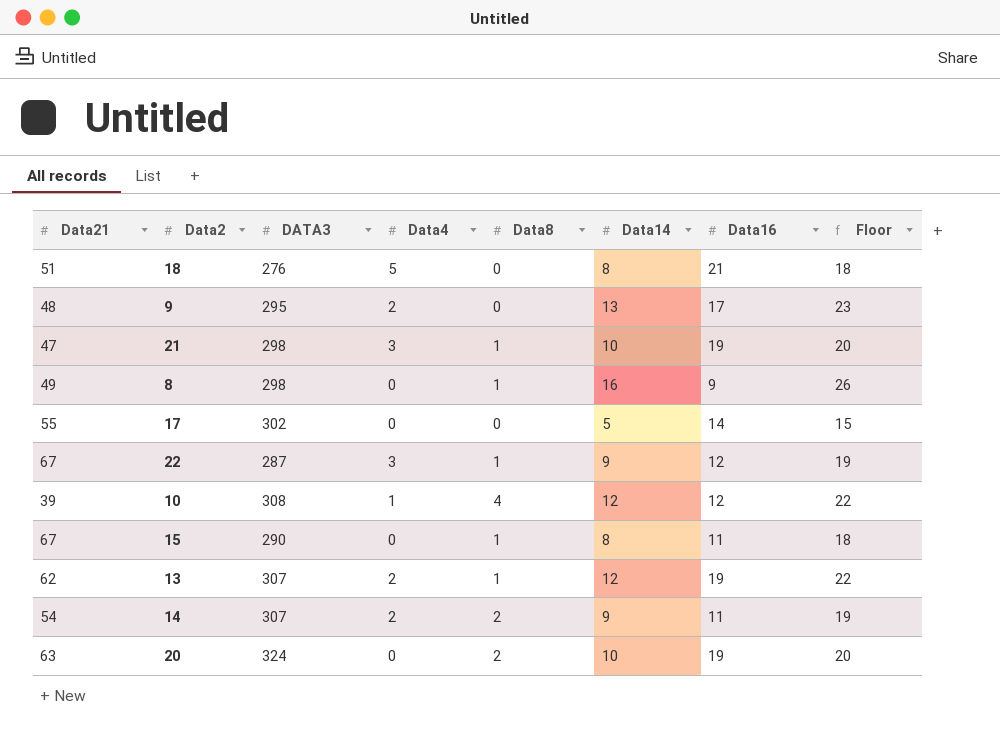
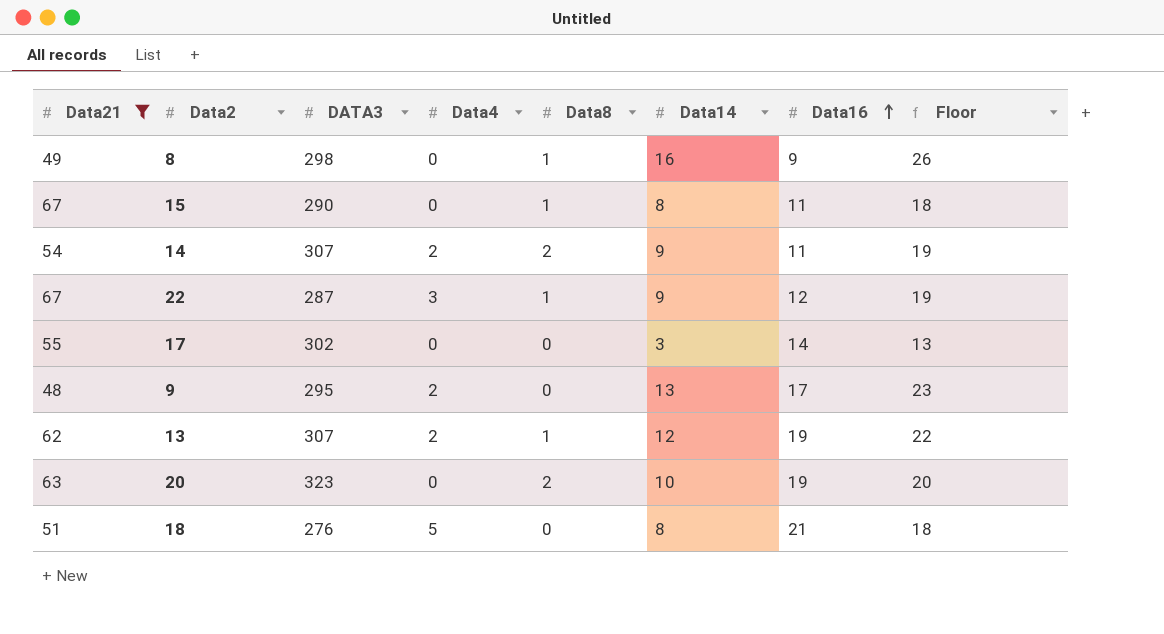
filter: none -> Data21 >= 48
row order: none -> Data16 ascending
17 | Data14: 5 -> 3
17 | Floor: 15 -> 13
20 | DATA3: 324 -> 323

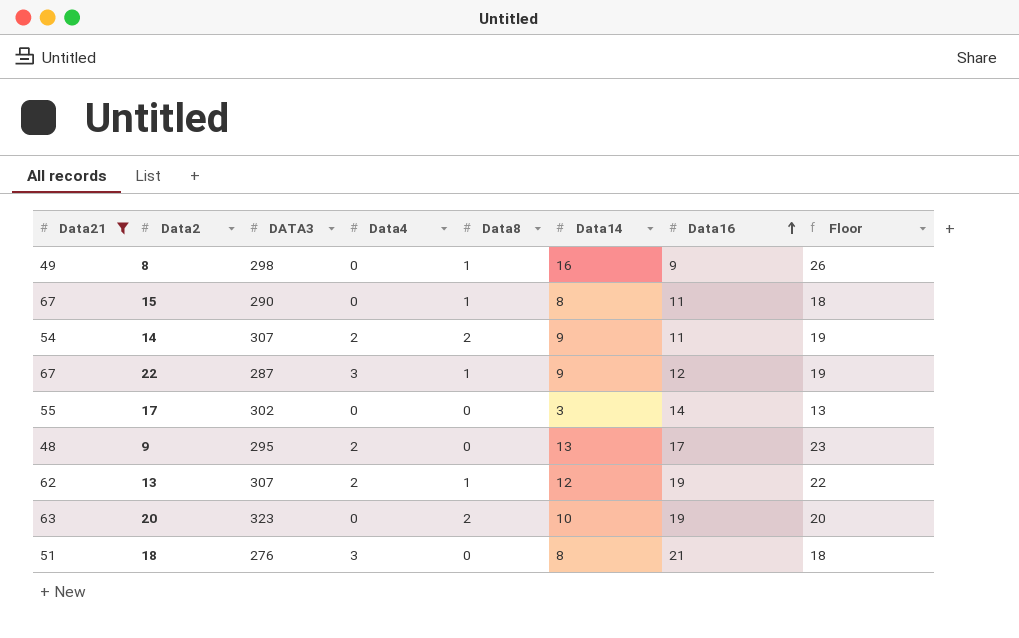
18 | Data4: 5 -> 3

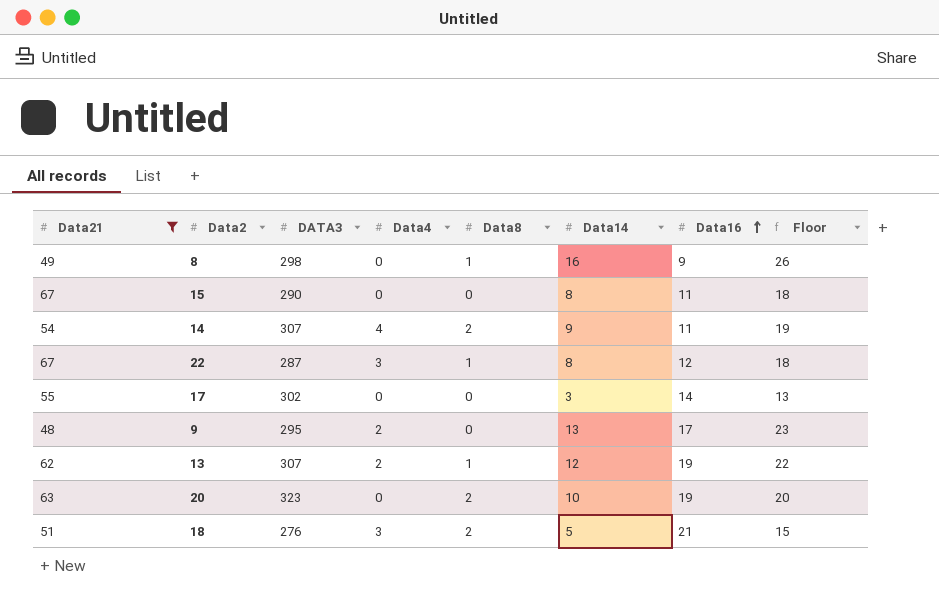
15 | Data8: 1 -> 0
14 | Data4: 2 -> 4
22 | Data14: 9 -> 8
22 | Floor: 19 -> 18
18 | Data8: 0 -> 2
18 | Data14: 8 -> 5
18 | Floor: 18 -> 15

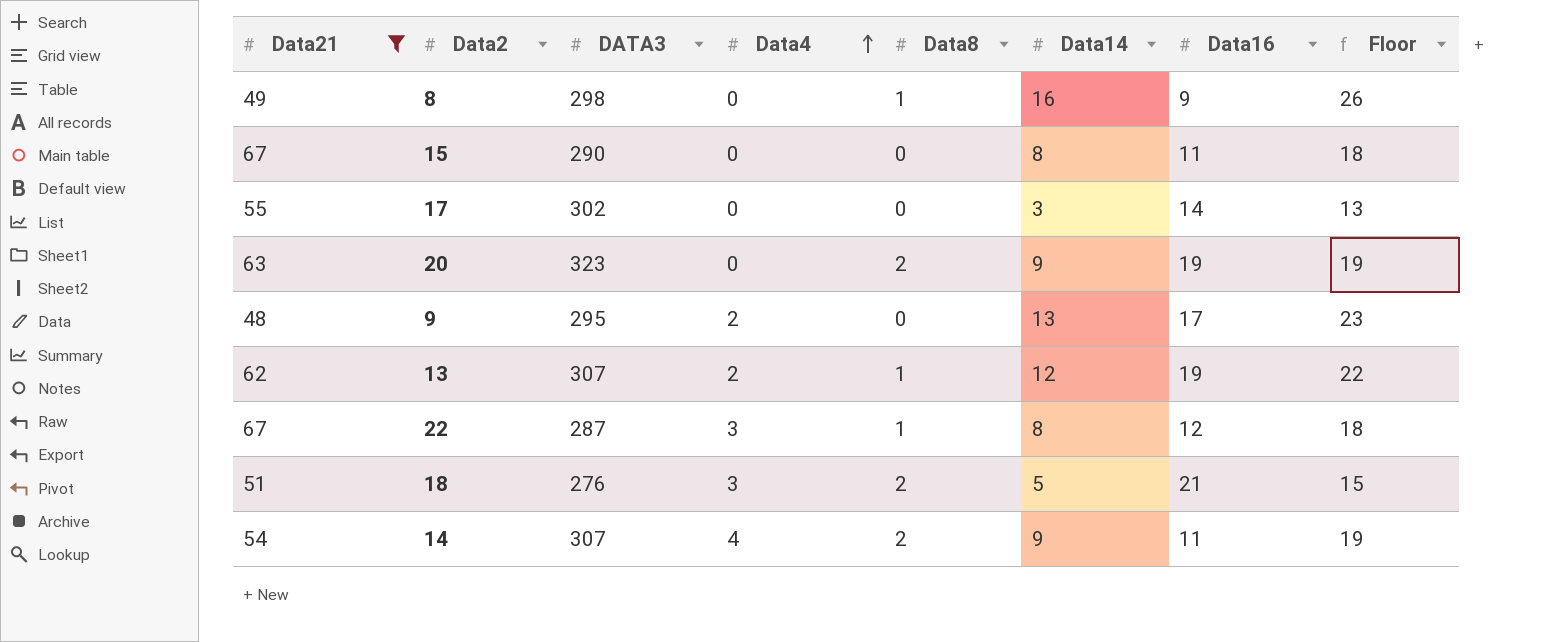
row order: Data16 ascending -> Data4 ascending
20 | Data14: 10 -> 9
20 | Floor: 20 -> 19

